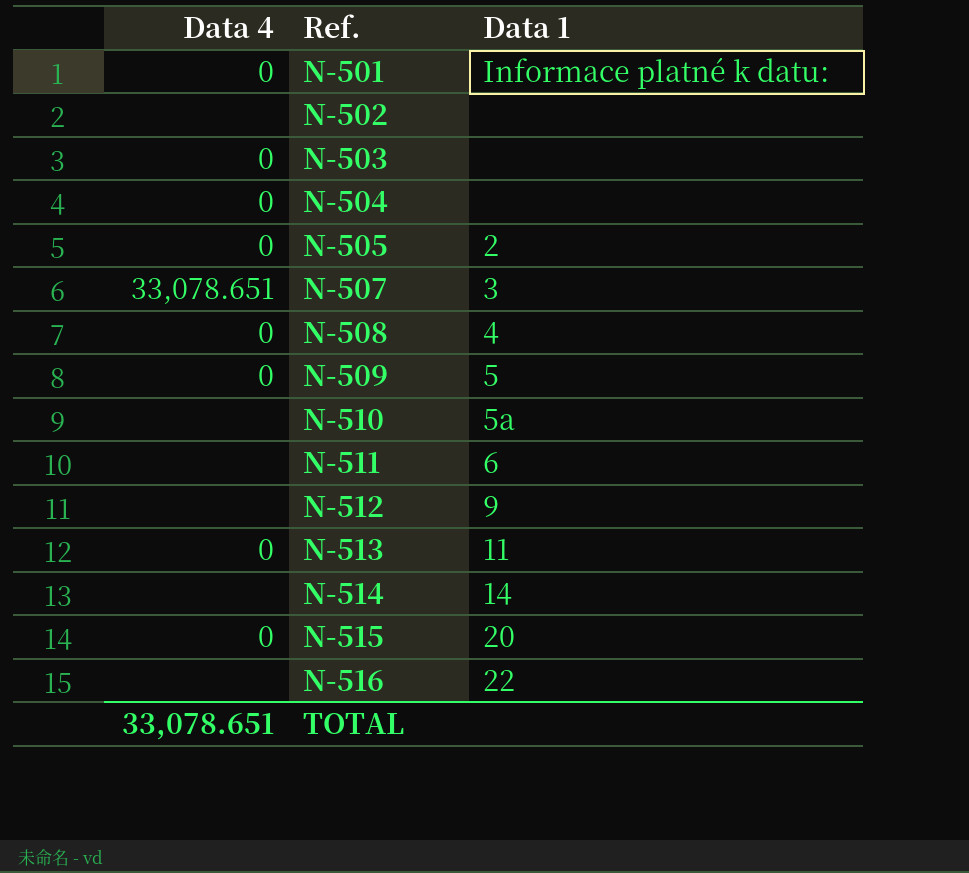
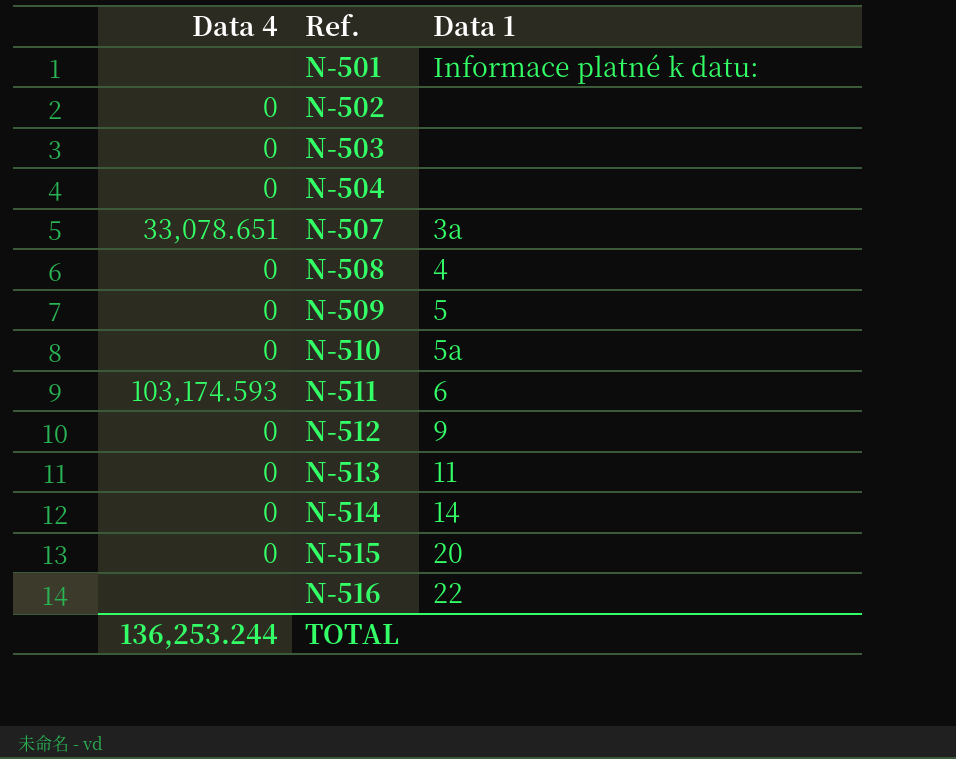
row N-505: 0 | 2 -> none
N-501 | Data 4: 0 -> none
N-502 | Data 4: none -> 0
N-507 | Data 1: 3 -> 3a
N-510 | Data 4: none -> 0
N-511 | Data 4: none -> 103,174.593
N-512 | Data 4: none -> 0
N-514 | Data 4: none -> 0
TOTAL | Data 4: 33,078.651 -> 136,253.244

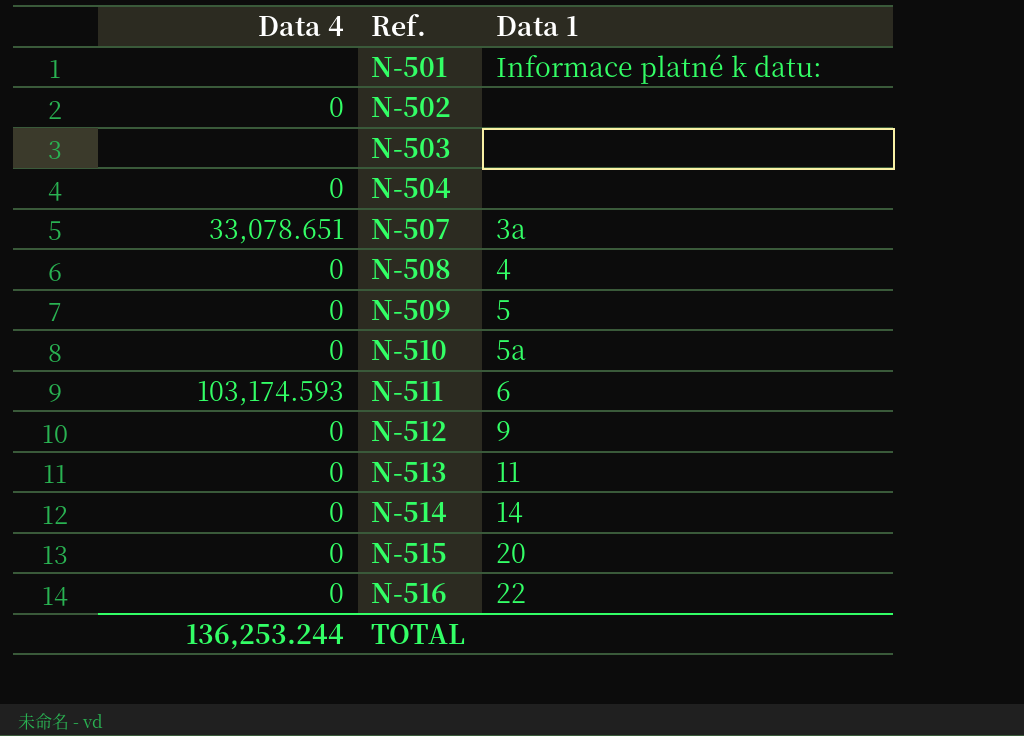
N-503 | Data 4: 0 -> none
N-516 | Data 4: none -> 0

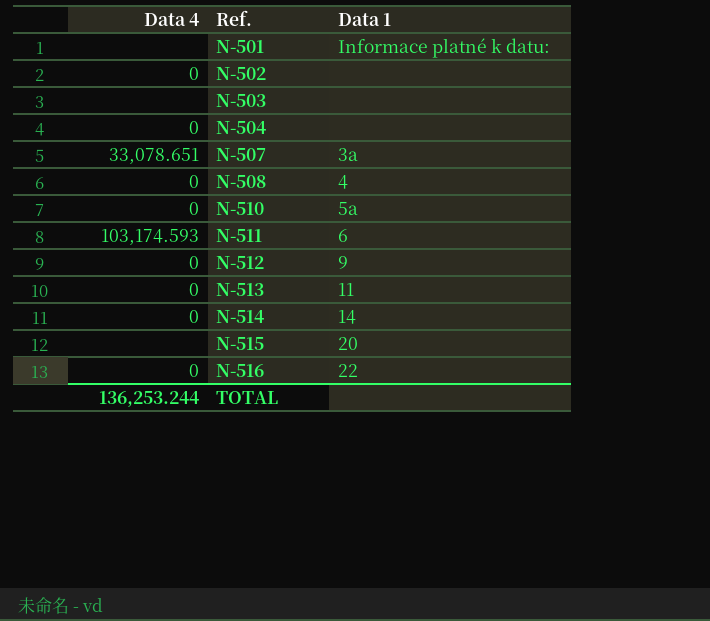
row N-509: 0 | 5 -> none
N-515 | Data 4: 0 -> none

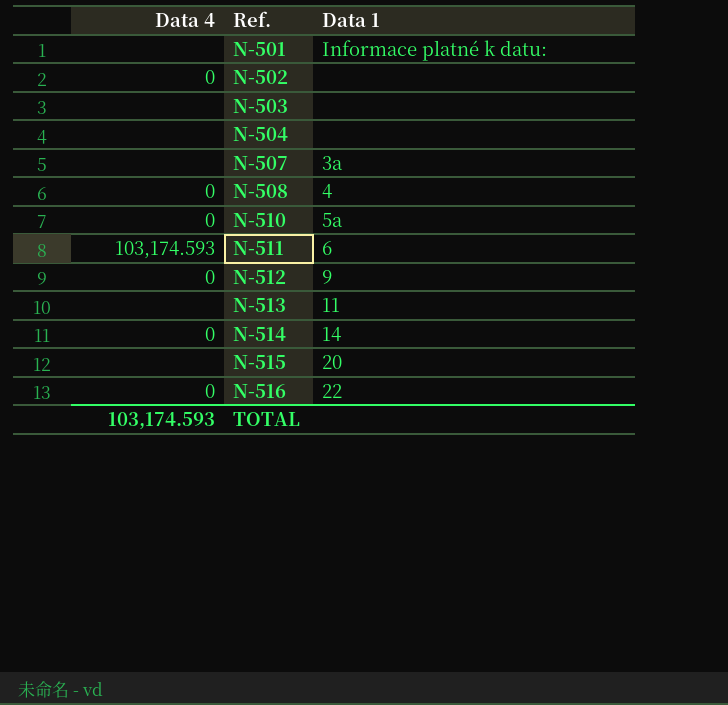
N-504 | Data 4: 0 -> none
N-507 | Data 4: 33,078.651 -> none
N-513 | Data 4: 0 -> none
TOTAL | Data 4: 136,253.244 -> 103,174.593

